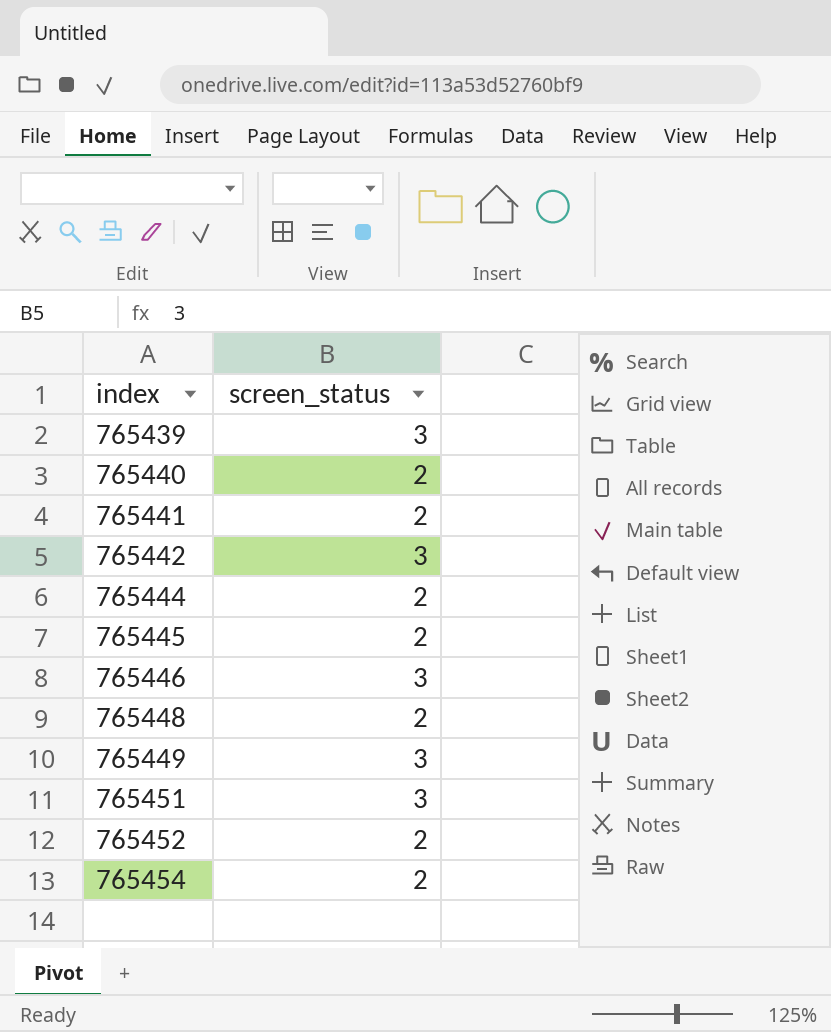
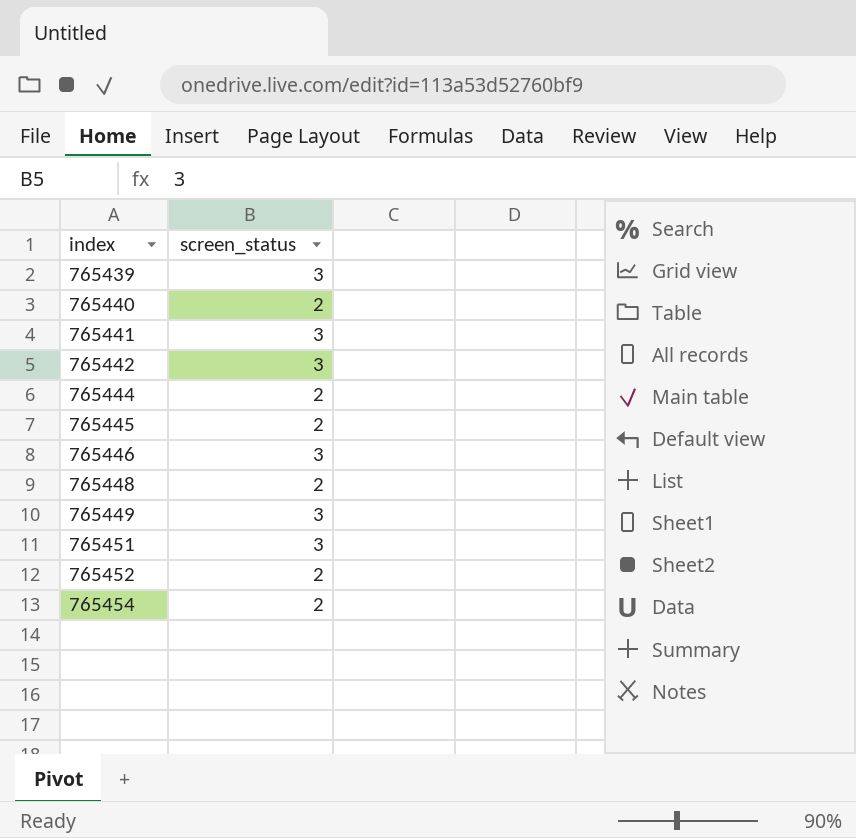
765441 | screen_status: 2 -> 3

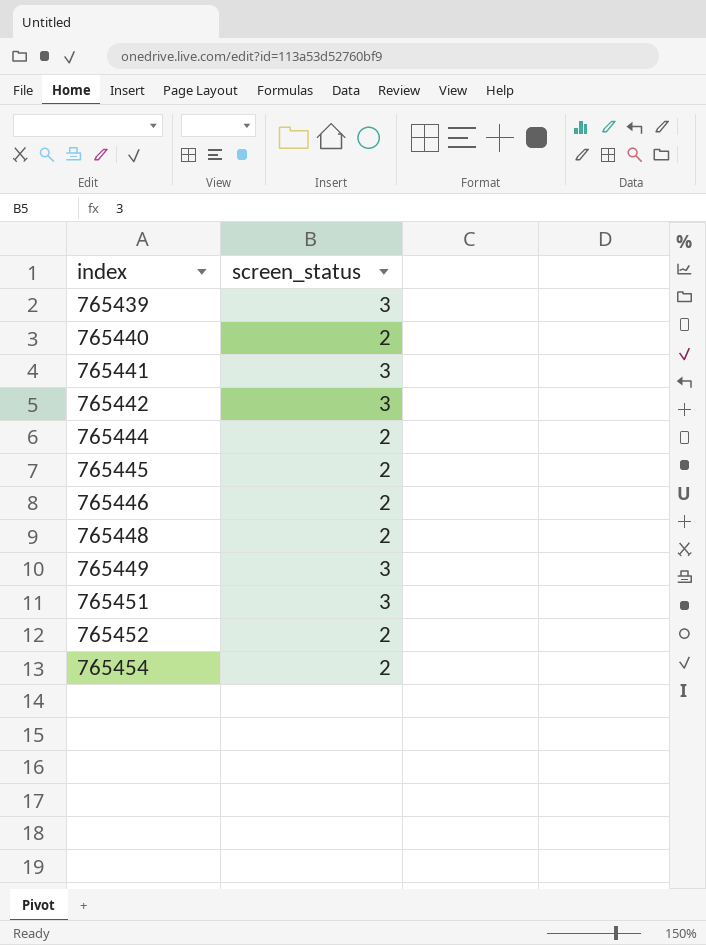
765446 | screen_status: 3 -> 2

